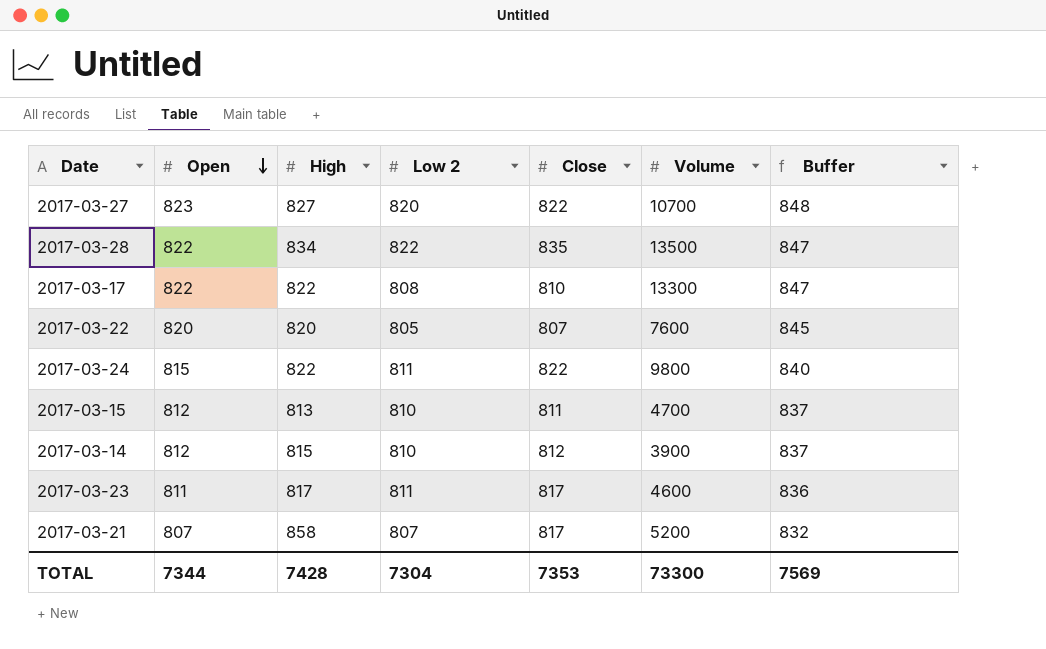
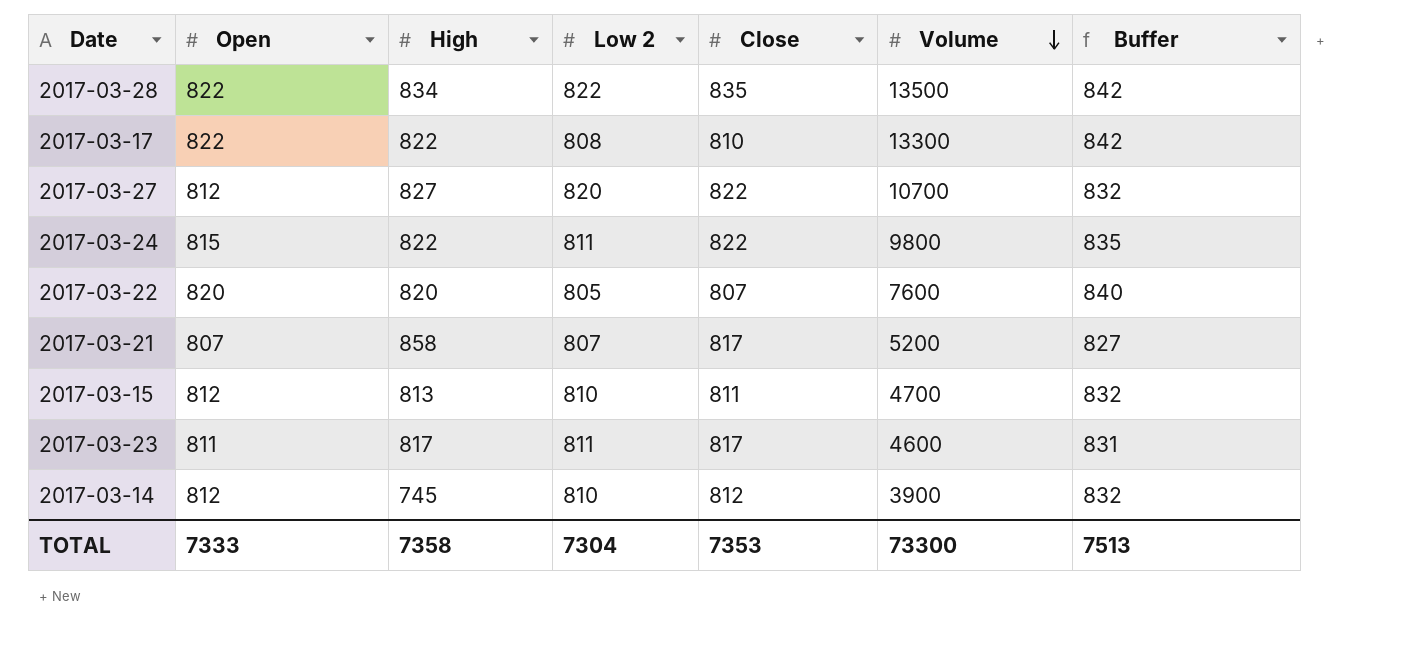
row order: Open descending -> Volume descending
column Buffer | formula: [Open] + 25 -> [Open] + 20
2017-03-27 | Open: 823 -> 812
2017-03-14 | High: 815 -> 745
TOTAL | Open: 7344 -> 7333
TOTAL | High: 7428 -> 7358
TOTAL | Buffer: 7569 -> 7513

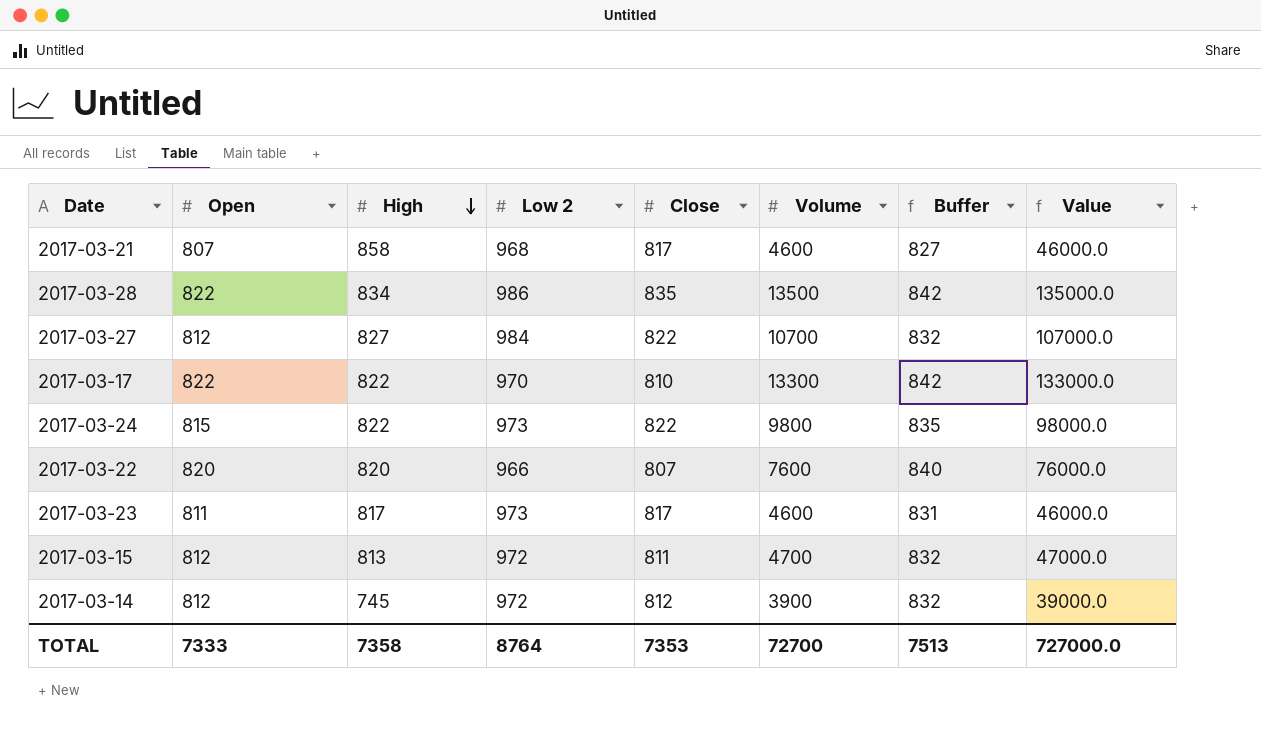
row order: Volume descending -> High descending
column Value | formula: none -> [Volume] * 10
2017-03-21 | Low 2: 807 -> 968
2017-03-21 | Volume: 5200 -> 4600
2017-03-28 | Low 2: 822 -> 986
2017-03-27 | Low 2: 820 -> 984
2017-03-17 | Low 2: 808 -> 970
2017-03-24 | Low 2: 811 -> 973
2017-03-22 | Low 2: 805 -> 966
2017-03-23 | Low 2: 811 -> 973
2017-03-15 | Low 2: 810 -> 972
2017-03-14 | Low 2: 810 -> 972
TOTAL | Low 2: 7304 -> 8764
TOTAL | Volume: 73300 -> 72700

